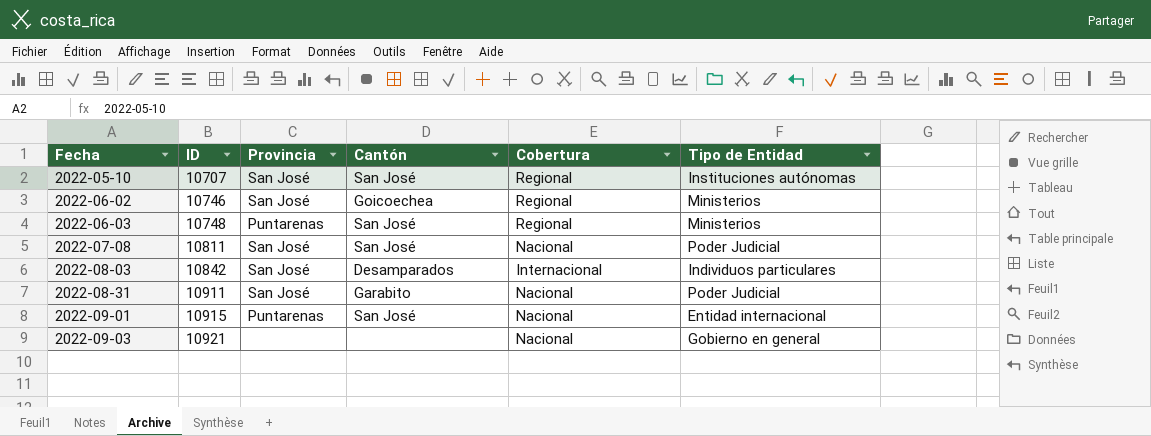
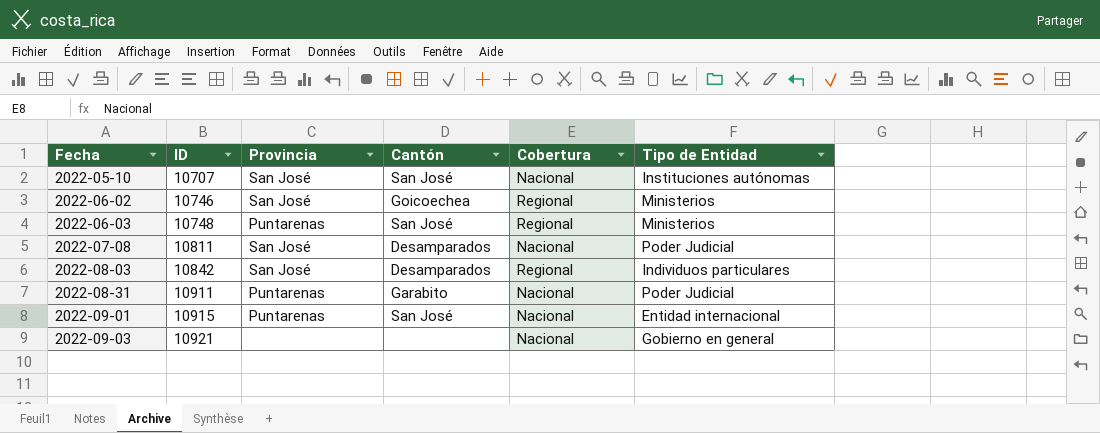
2022-05-10 | Cobertura: Regional -> Nacional
2022-07-08 | Cantón: San José -> Desamparados
2022-08-03 | Cobertura: Internacional -> Regional
2022-08-31 | Provincia: San José -> Puntarenas

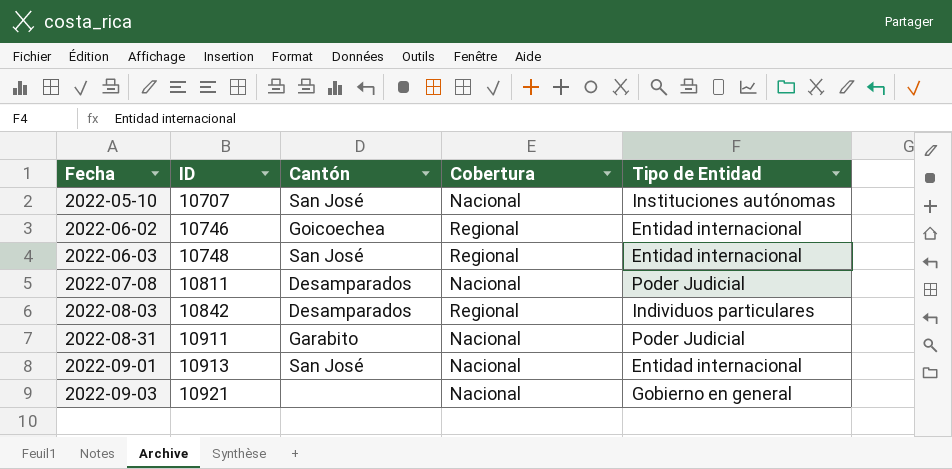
column Provincia | position: 3 -> none
2022-06-02 | Tipo de Entidad: Ministerios -> Entidad internacional
2022-06-03 | Tipo de Entidad: Ministerios -> Entidad internacional
2022-09-01 | ID: 10915 -> 10913

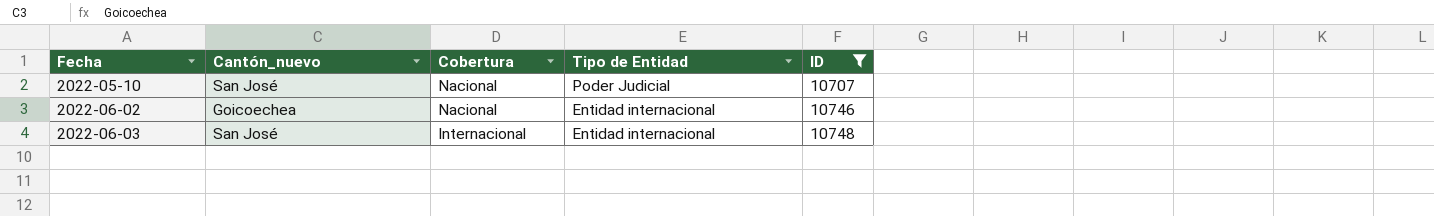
filter: none -> ID <= 10748
column name: Cantón -> Cantón_nuevo
column ID | position: 2 -> 5
2022-05-10 | Tipo de Entidad: Instituciones autónomas -> Poder Judicial
2022-06-02 | Cobertura: Regional -> Nacional
2022-06-03 | Cobertura: Regional -> Internacional

